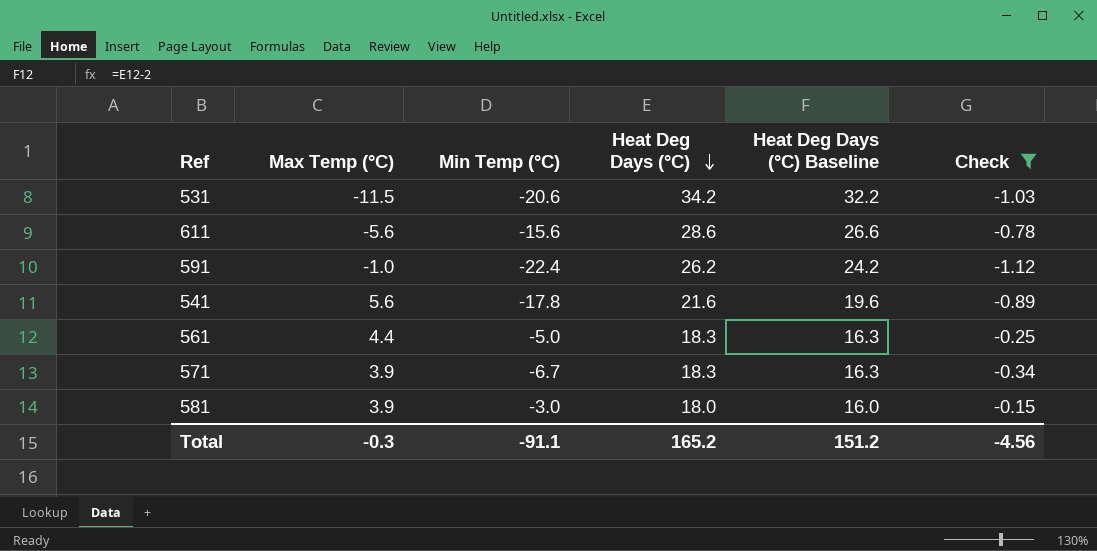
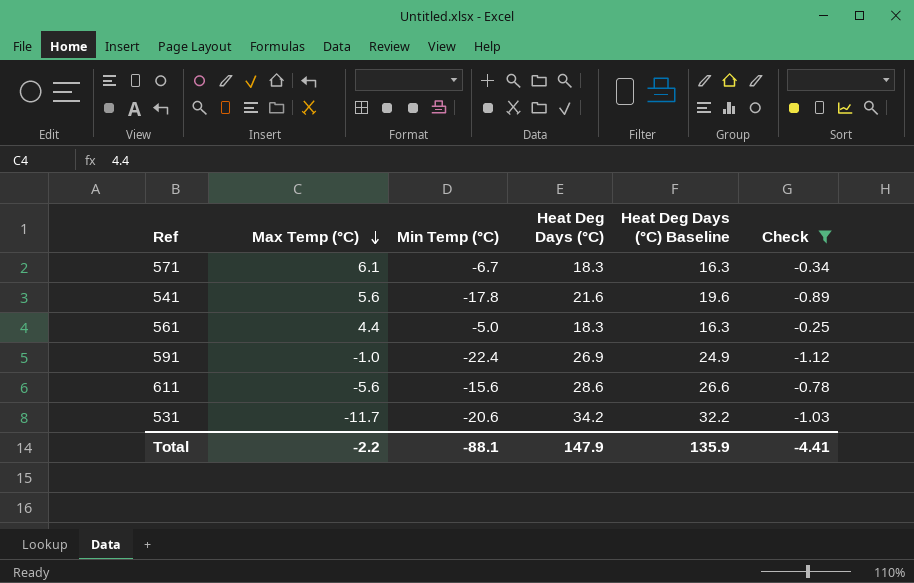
row order: Heat Deg Days (°C) descending -> Max Temp (°C) descending
row 581: 3.9 | -3.0 | 18.0 | 16.0 | -0.15 -> none
571 | Max Temp (°C): 3.9 -> 6.1
591 | Heat Deg Days (°C): 26.2 -> 26.9
591 | Heat Deg Days (°C) Baseline: 24.2 -> 24.9
531 | Max Temp (°C): -11.5 -> -11.7
Total | Max Temp (°C): -0.3 -> -2.2
Total | Min Temp (°C): -91.1 -> -88.1
Total | Heat Deg Days (°C): 165.2 -> 147.9
Total | Heat Deg Days (°C) Baseline: 151.2 -> 135.9
Total | Check: -4.56 -> -4.41

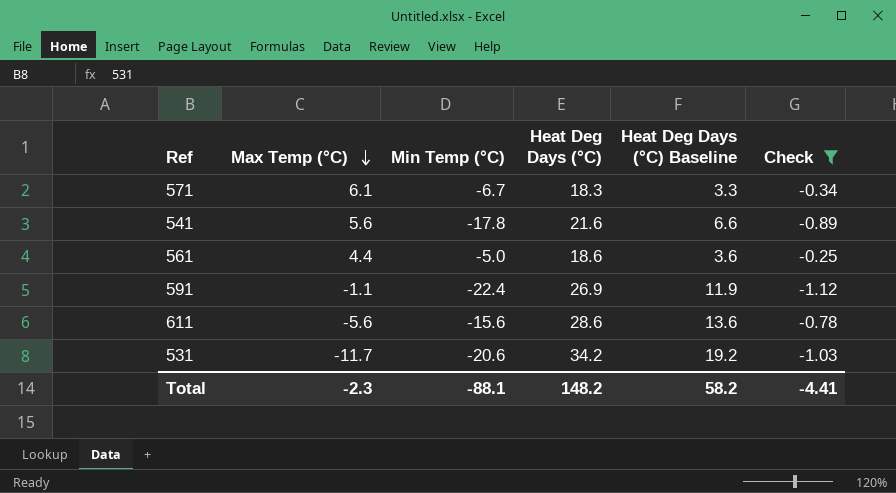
column Heat Deg Days (°C) Baseline | formula: [Heat Deg Days (°C)] - 2 -> [Heat Deg Days (°C)] - 15
561 | Heat Deg Days (°C): 18.3 -> 18.6
591 | Max Temp (°C): -1.0 -> -1.1
Total | Max Temp (°C): -2.2 -> -2.3
Total | Heat Deg Days (°C): 147.9 -> 148.2
Total | Heat Deg Days (°C) Baseline: 135.9 -> 58.2

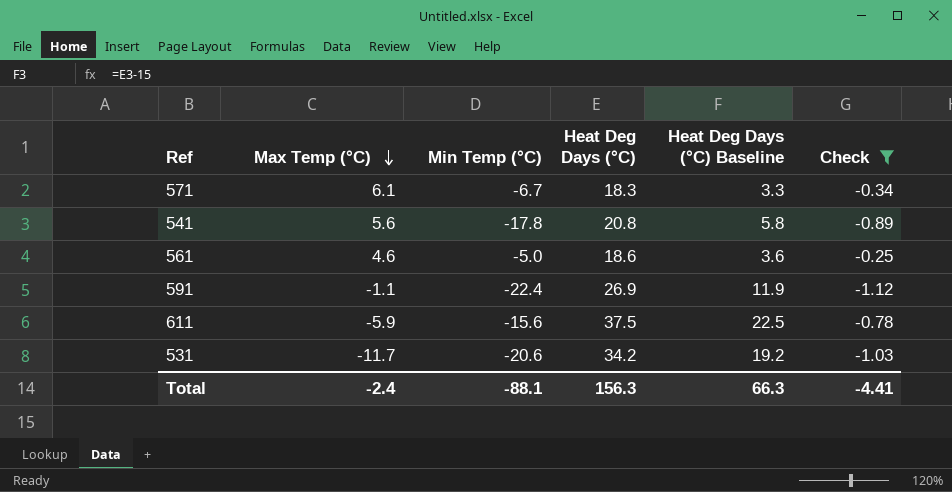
541 | Heat Deg Days (°C): 21.6 -> 20.8
541 | Heat Deg Days (°C) Baseline: 6.6 -> 5.8
561 | Max Temp (°C): 4.4 -> 4.6
611 | Max Temp (°C): -5.6 -> -5.9
611 | Heat Deg Days (°C): 28.6 -> 37.5
611 | Heat Deg Days (°C) Baseline: 13.6 -> 22.5
Total | Max Temp (°C): -2.3 -> -2.4
Total | Heat Deg Days (°C): 148.2 -> 156.3
Total | Heat Deg Days (°C) Baseline: 58.2 -> 66.3

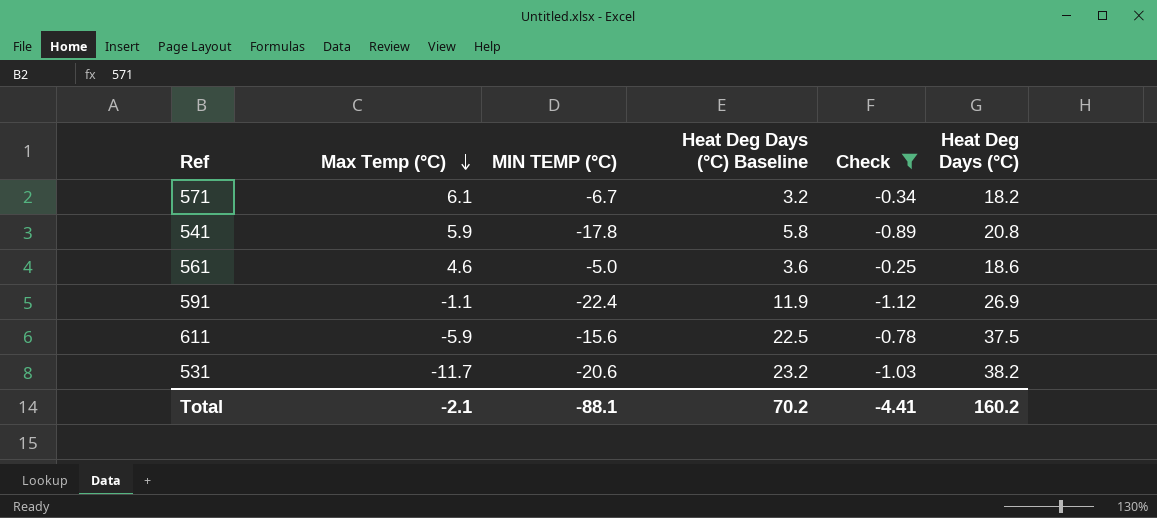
column name: Min Temp (°C) -> MIN TEMP (°C)
column Heat Deg Days (°C) | position: 4 -> 6
571 | Heat Deg Days (°C) Baseline: 3.3 -> 3.2
571 | Heat Deg Days (°C): 18.3 -> 18.2
541 | Max Temp (°C): 5.6 -> 5.9
531 | Heat Deg Days (°C) Baseline: 19.2 -> 23.2
531 | Heat Deg Days (°C): 34.2 -> 38.2
Total | Max Temp (°C): -2.4 -> -2.1
Total | Heat Deg Days (°C) Baseline: 66.3 -> 70.2
Total | Heat Deg Days (°C): 156.3 -> 160.2

